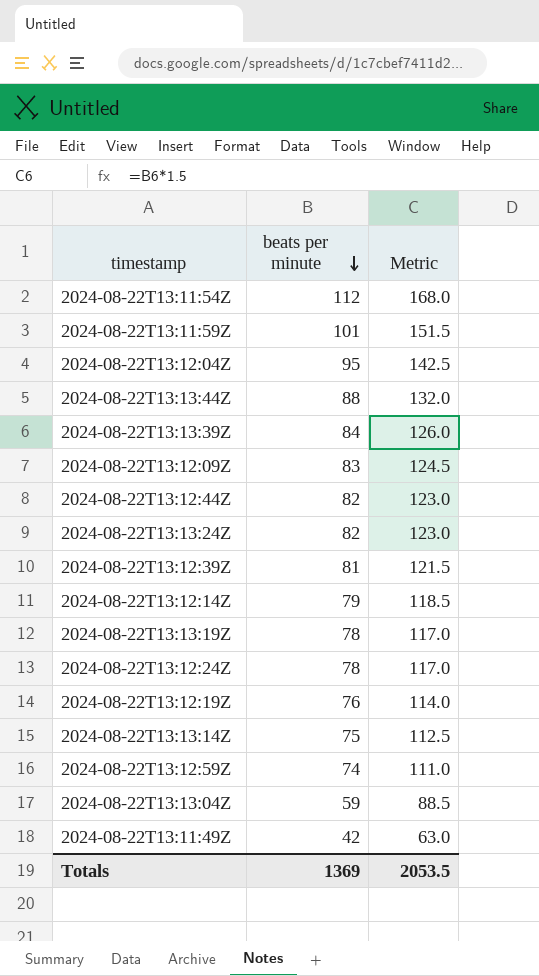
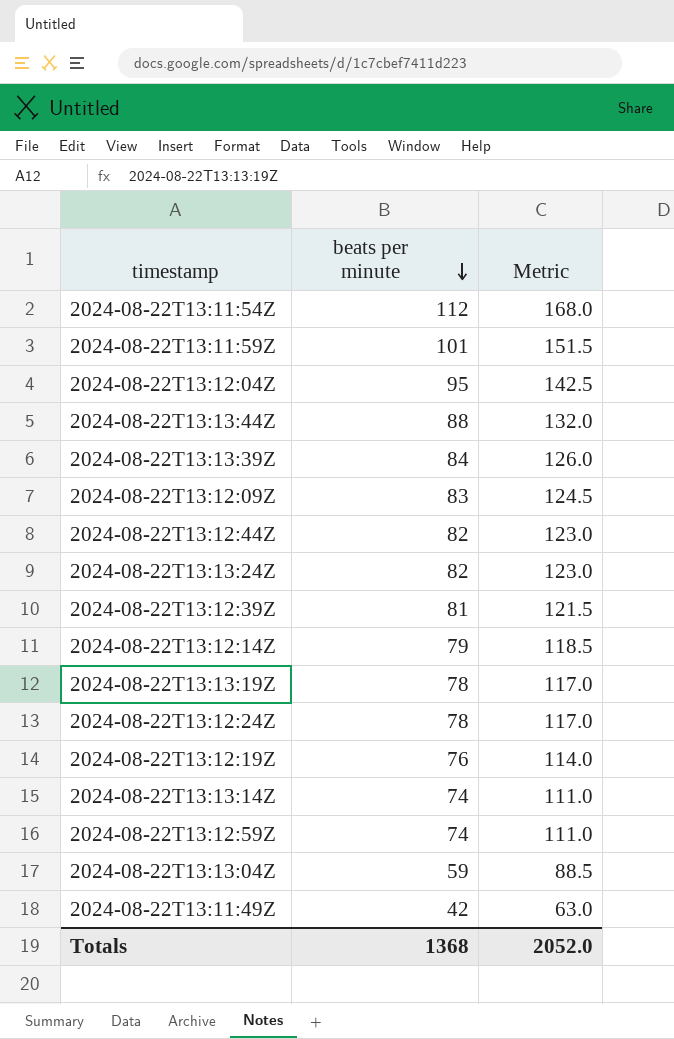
2024-08-22T13:13:14Z | beats per minute: 75 -> 74
2024-08-22T13:13:14Z | Metric: 112.5 -> 111.0
Totals | beats per minute: 1369 -> 1368
Totals | Metric: 2053.5 -> 2052.0

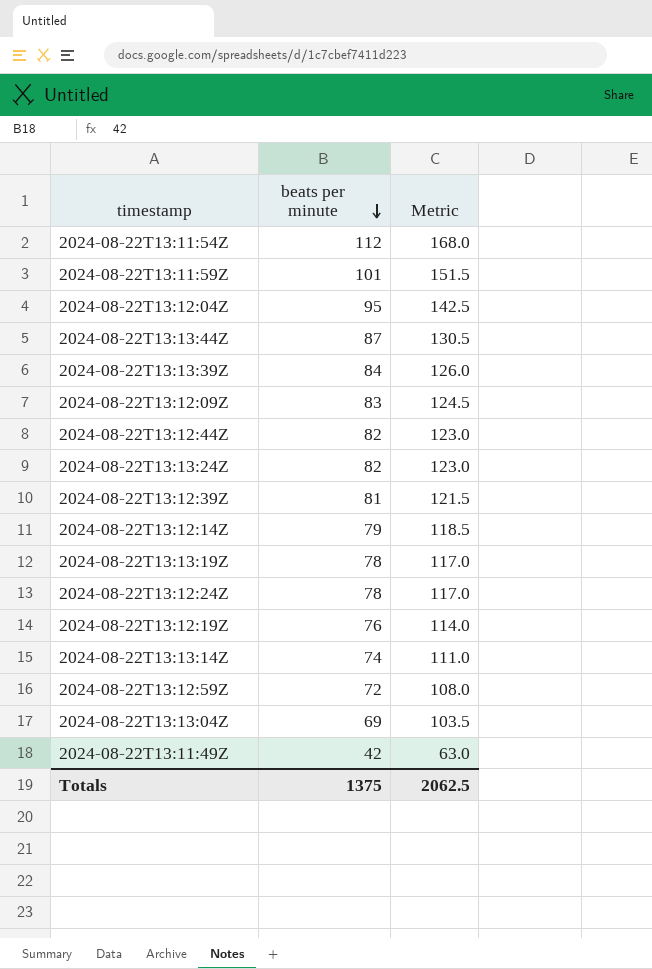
2024-08-22T13:13:44Z | beats per minute: 88 -> 87
2024-08-22T13:13:44Z | Metric: 132.0 -> 130.5
2024-08-22T13:12:59Z | beats per minute: 74 -> 72
2024-08-22T13:12:59Z | Metric: 111.0 -> 108.0
2024-08-22T13:13:04Z | beats per minute: 59 -> 69
2024-08-22T13:13:04Z | Metric: 88.5 -> 103.5
Totals | beats per minute: 1368 -> 1375
Totals | Metric: 2052.0 -> 2062.5

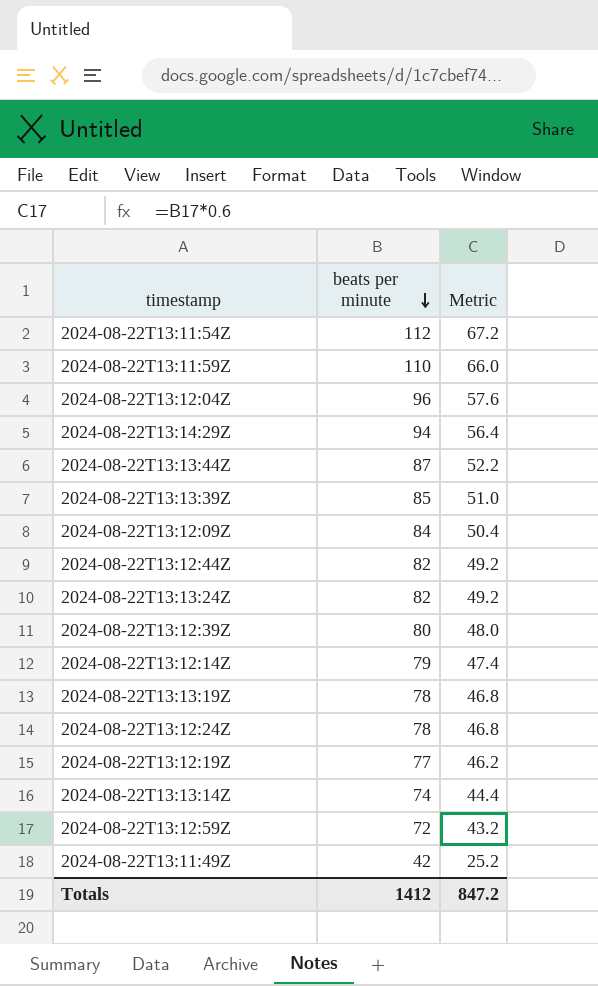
column Metric | formula: [beats per minute] * 1.5 -> [beats per minute] * 0.6
row 2024-08-22T13:13:04Z: 69 | 103.5 -> none
2024-08-22T13:11:59Z | beats per minute: 101 -> 110
2024-08-22T13:12:04Z | beats per minute: 95 -> 96
row 2024-08-22T13:14:29Z: none -> 94 | 56.4
2024-08-22T13:13:39Z | beats per minute: 84 -> 85
2024-08-22T13:12:09Z | beats per minute: 83 -> 84
2024-08-22T13:12:39Z | beats per minute: 81 -> 80
2024-08-22T13:12:19Z | beats per minute: 76 -> 77
Totals | beats per minute: 1375 -> 1412
Totals | Metric: 2062.5 -> 847.2

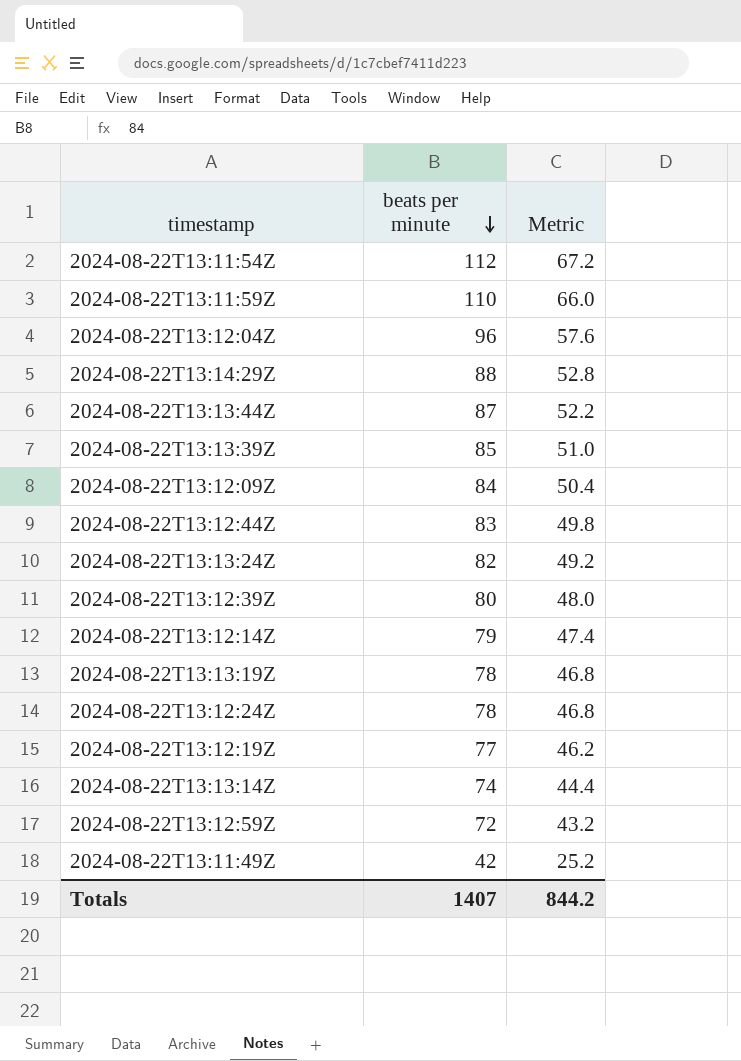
2024-08-22T13:14:29Z | beats per minute: 94 -> 88
2024-08-22T13:14:29Z | Metric: 56.4 -> 52.8
2024-08-22T13:12:44Z | beats per minute: 82 -> 83
2024-08-22T13:12:44Z | Metric: 49.2 -> 49.8
Totals | beats per minute: 1412 -> 1407
Totals | Metric: 847.2 -> 844.2

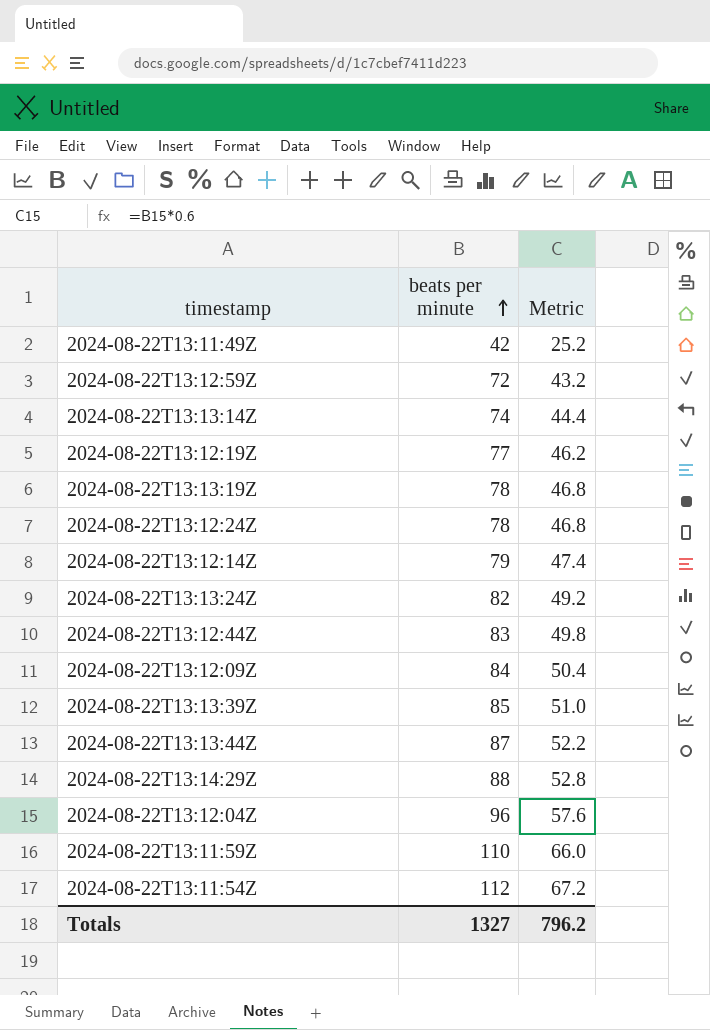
row order: beats per minute descending -> beats per minute ascending
row 2024-08-22T13:12:39Z: 80 | 48.0 -> none
Totals | beats per minute: 1407 -> 1327
Totals | Metric: 844.2 -> 796.2

